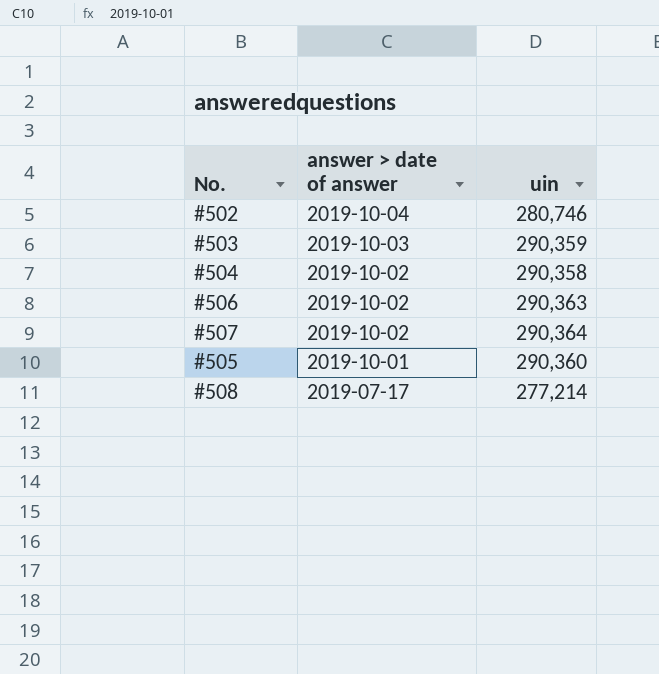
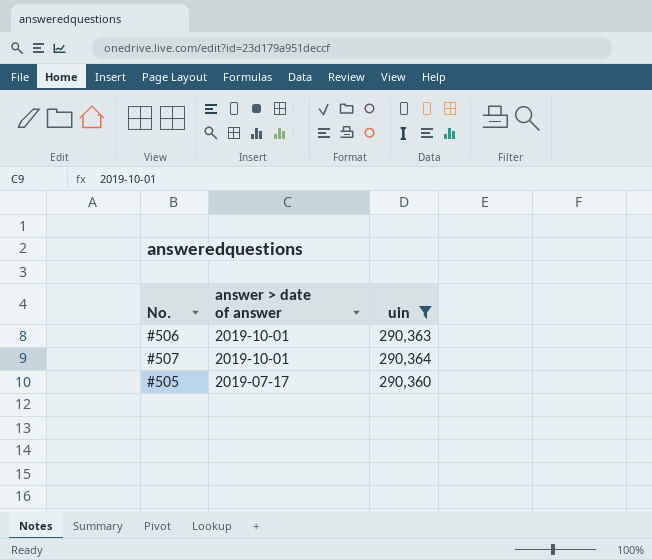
filter: none -> uin >= 290,360
#506 | answer > date of answer: 2019-10-02 -> 2019-10-01
#507 | answer > date of answer: 2019-10-02 -> 2019-10-01
#505 | answer > date of answer: 2019-10-01 -> 2019-07-17

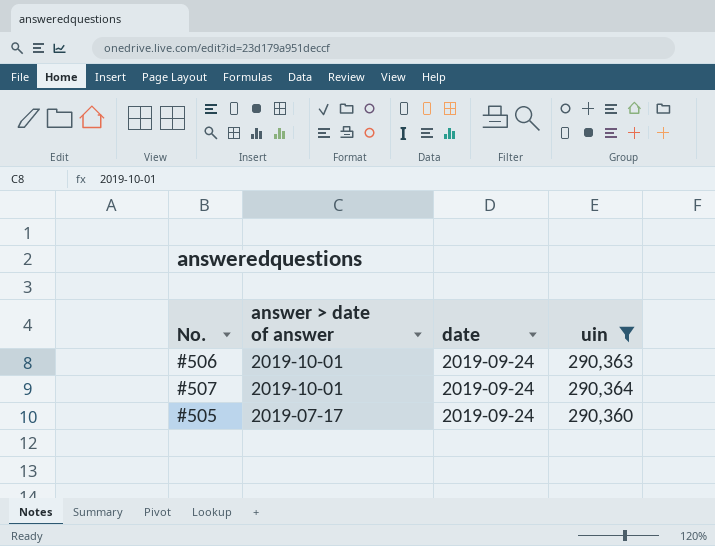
column date | position: none -> 3

